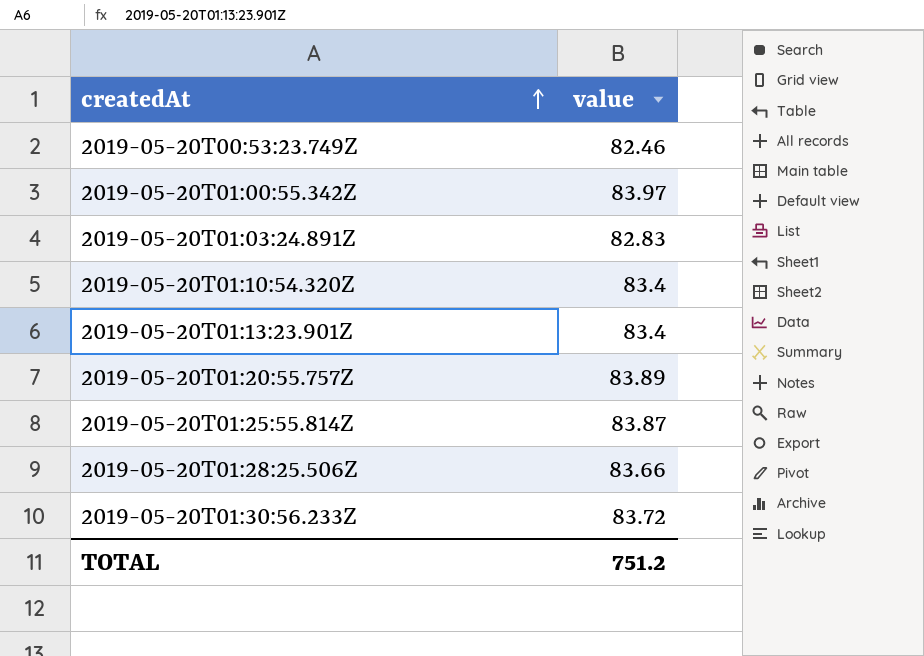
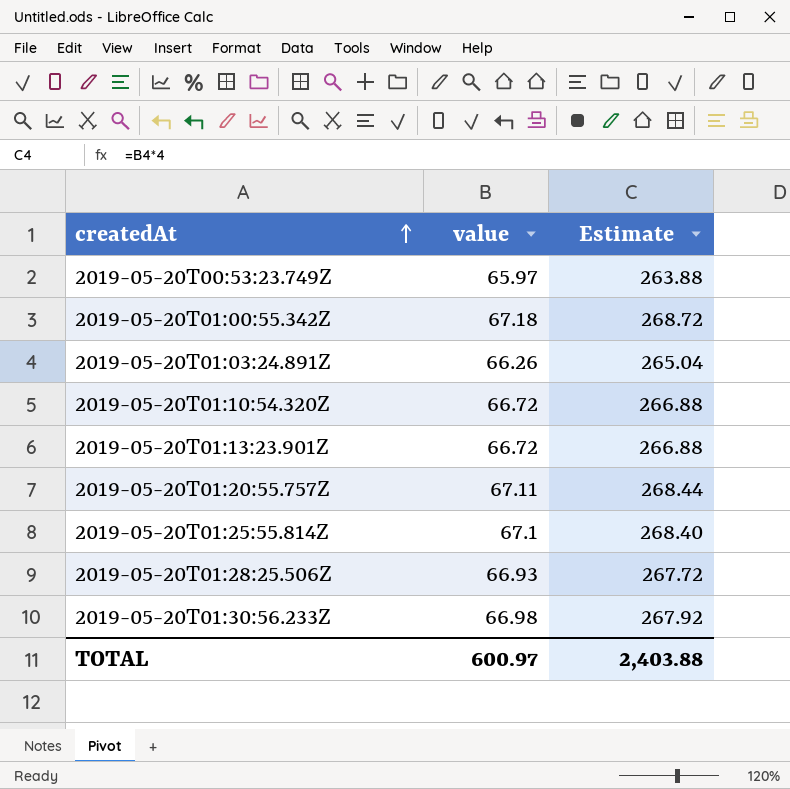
column Estimate | formula: none -> [value] * 4
2019-05-20T00:53:23.749Z | value: 82.46 -> 65.97
2019-05-20T01:00:55.342Z | value: 83.97 -> 67.18
2019-05-20T01:03:24.891Z | value: 82.83 -> 66.26
2019-05-20T01:10:54.320Z | value: 83.4 -> 66.72
2019-05-20T01:13:23.901Z | value: 83.4 -> 66.72
2019-05-20T01:20:55.757Z | value: 83.89 -> 67.11
2019-05-20T01:25:55.814Z | value: 83.87 -> 67.1
2019-05-20T01:28:25.506Z | value: 83.66 -> 66.93
2019-05-20T01:30:56.233Z | value: 83.72 -> 66.98
TOTAL | value: 751.2 -> 600.97

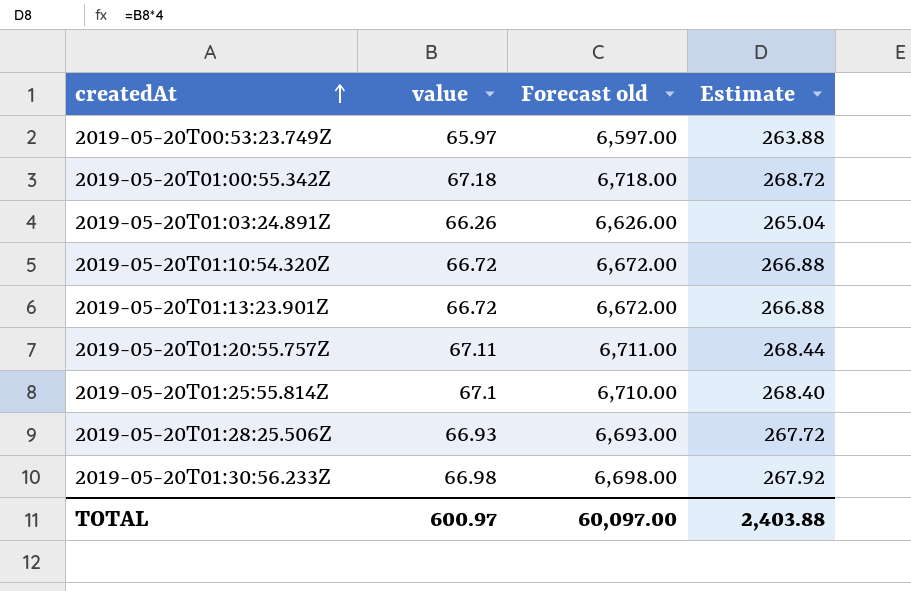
column Forecast old | formula: none -> [value] * 100

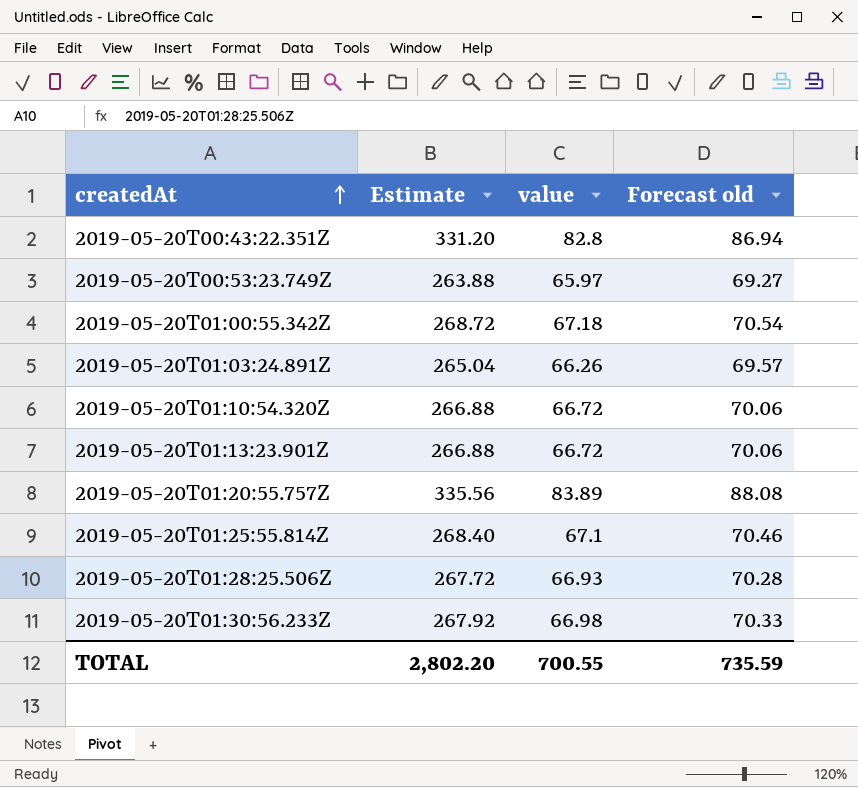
column Estimate | position: 4 -> 2
column Forecast old | formula: [value] * 100 -> [value] * 1.05
row 2019-05-20T00:43:22.351Z: none -> 331.20 | 82.8 | 86.94
2019-05-20T01:20:55.757Z | Estimate: 268.44 -> 335.56
2019-05-20T01:20:55.757Z | value: 67.11 -> 83.89
TOTAL | Estimate: 2,403.88 -> 2,802.20
TOTAL | value: 600.97 -> 700.55
TOTAL | Forecast old: 60,097.00 -> 735.59

